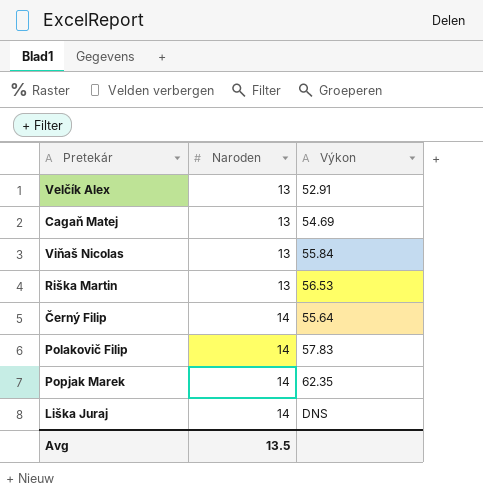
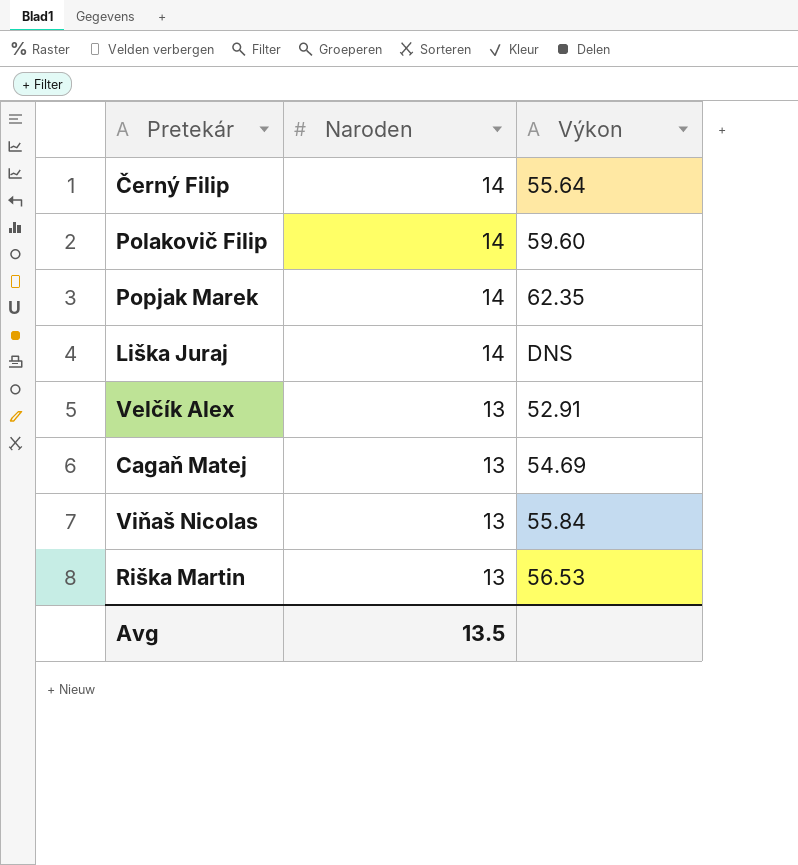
row order: Naroden ascending -> Naroden descending
Polakovič Filip | Výkon: 57.83 -> 59.60

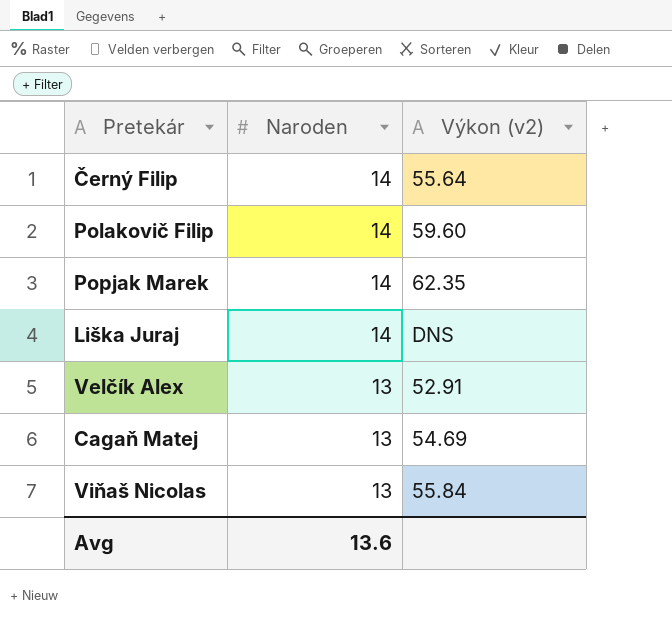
column name: Výkon -> Výkon (v2)
row Riška Martin: 13 | 56.53 -> none
Avg | Naroden: 13.5 -> 13.6

